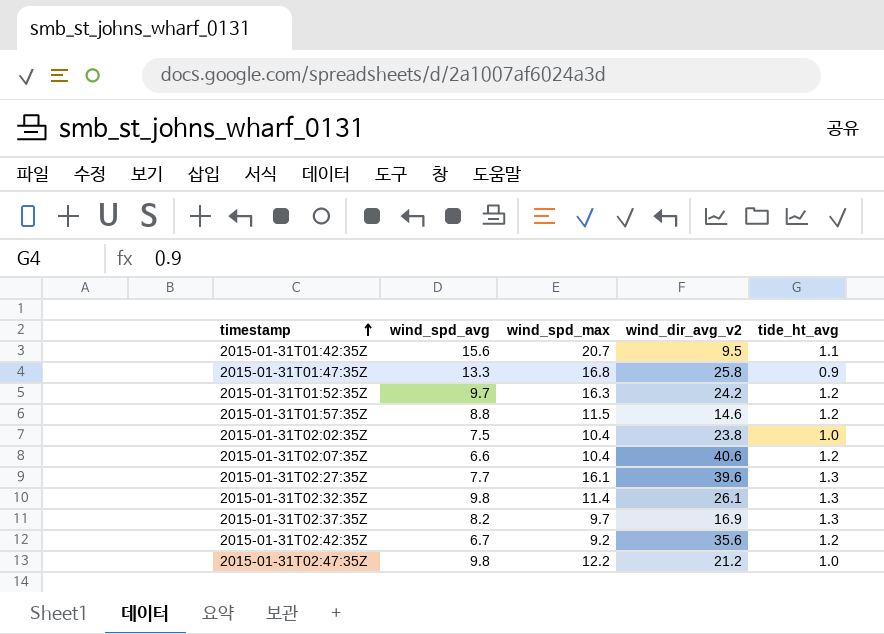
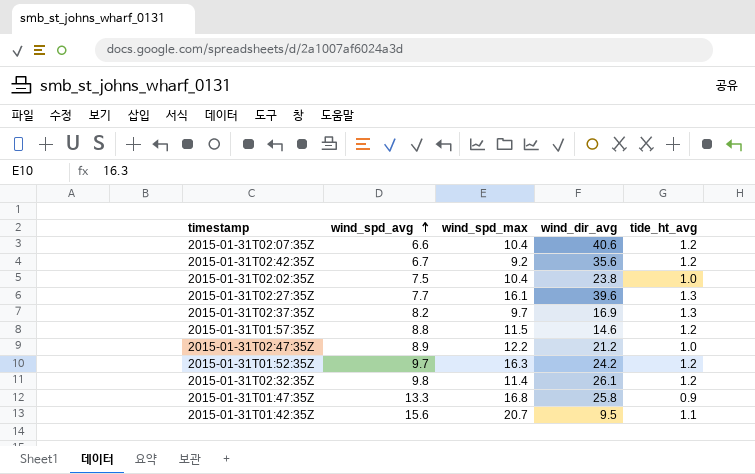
row order: timestamp ascending -> wind_spd_avg ascending
column name: wind_dir_avg_v2 -> wind_dir_avg
2015-01-31T02:47:35Z | wind_spd_avg: 9.8 -> 8.9
2015-01-31T02:32:35Z | tide_ht_avg: 1.3 -> 1.2

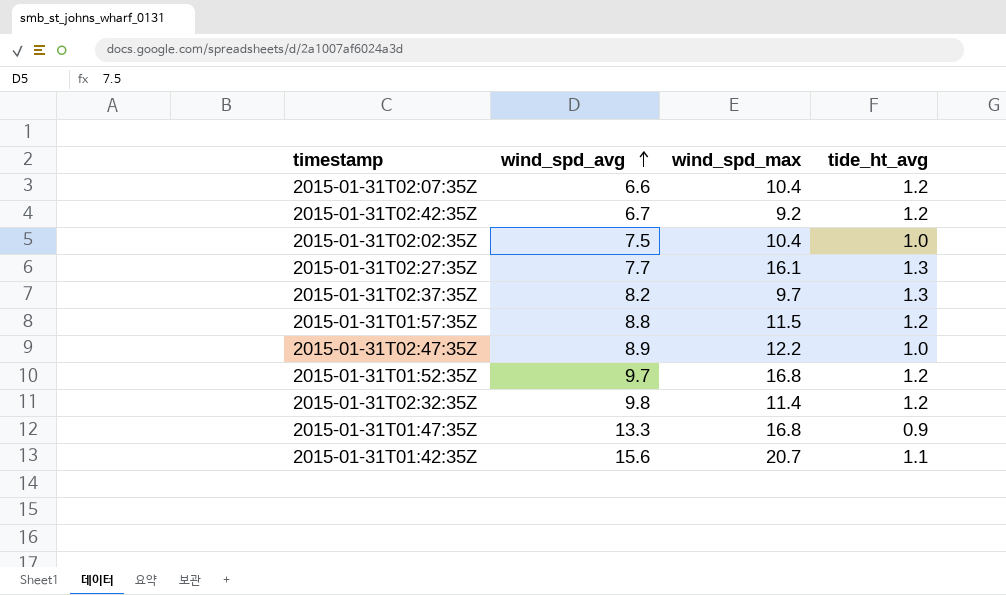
column wind_dir_avg | position: 4 -> none
2015-01-31T01:52:35Z | wind_spd_max: 16.3 -> 16.8

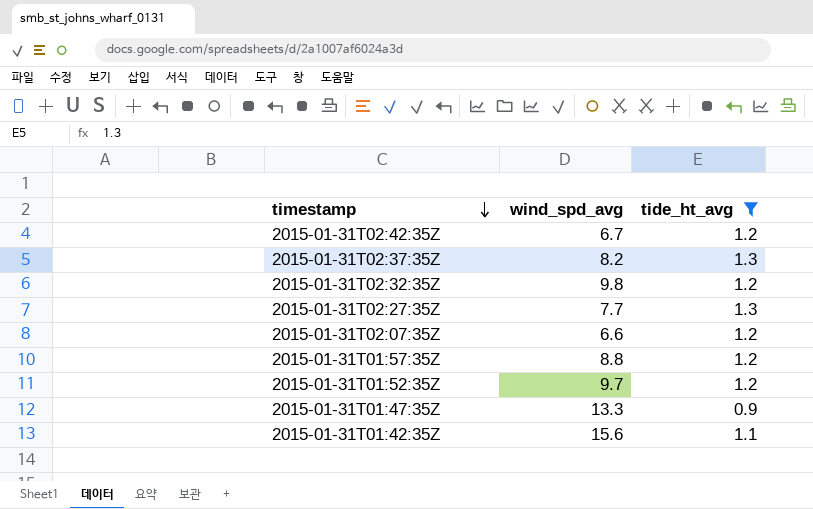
filter: none -> tide_ht_avg != 1.0
row order: wind_spd_avg ascending -> timestamp descending
column wind_spd_max | position: 3 -> none

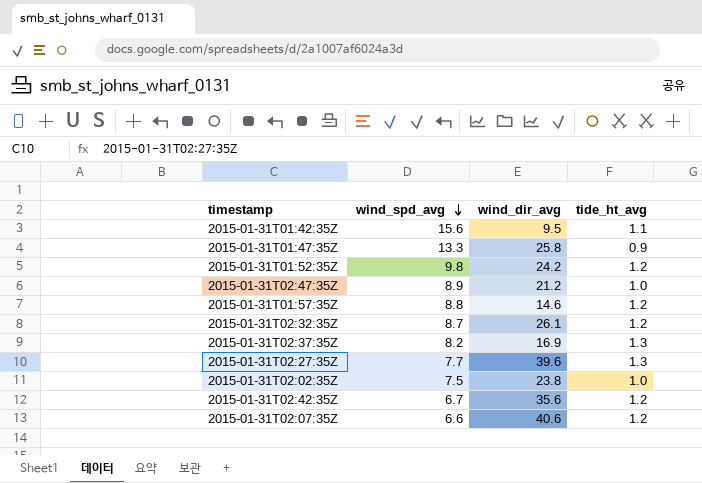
filter: tide_ht_avg != 1.0 -> none
row order: timestamp descending -> wind_spd_avg descending
column wind_dir_avg | position: none -> 3
2015-01-31T01:52:35Z | wind_spd_avg: 9.7 -> 9.8
2015-01-31T02:32:35Z | wind_spd_avg: 9.8 -> 8.7

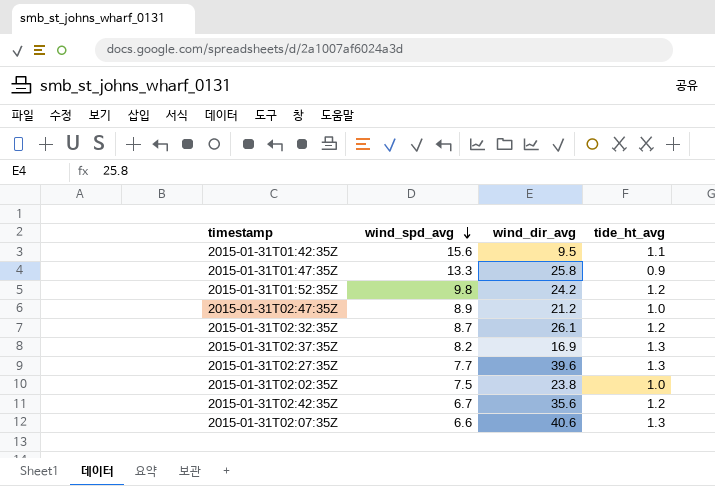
row 2015-01-31T01:57:35Z: 8.8 | 14.6 | 1.2 -> none
2015-01-31T02:07:35Z | tide_ht_avg: 1.2 -> 1.3

